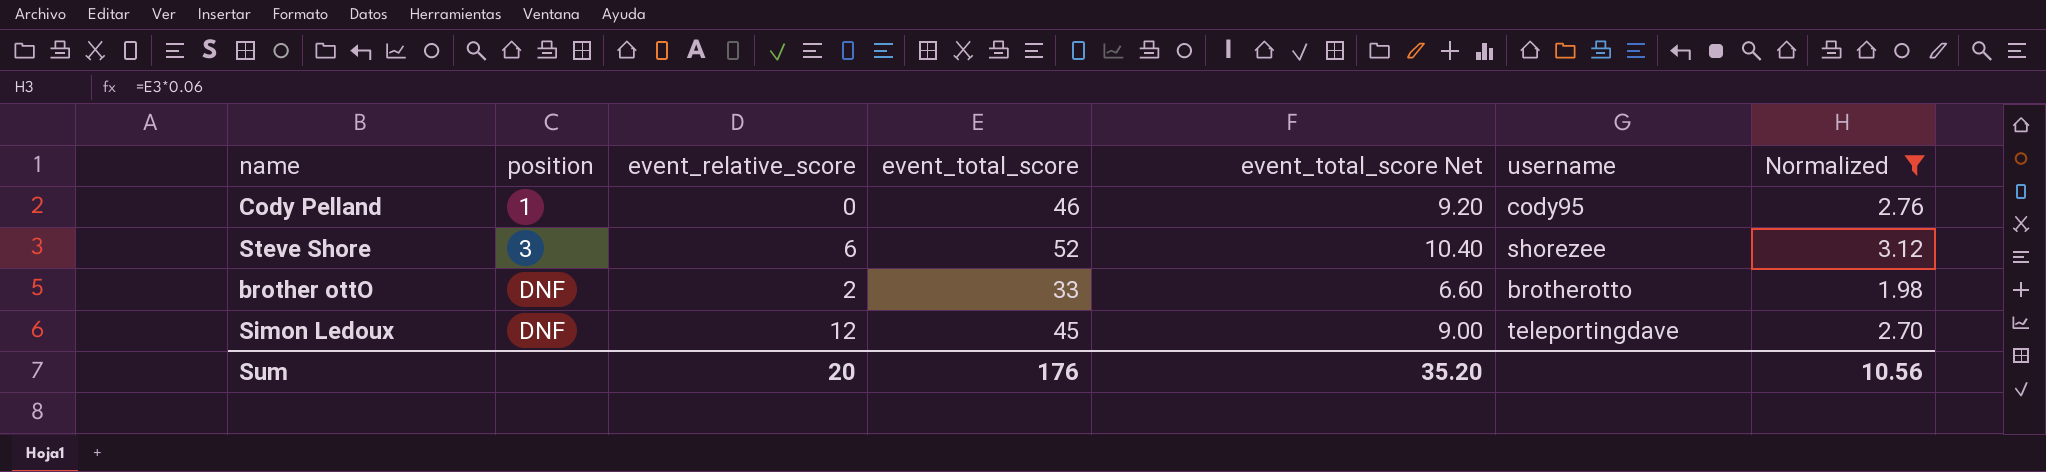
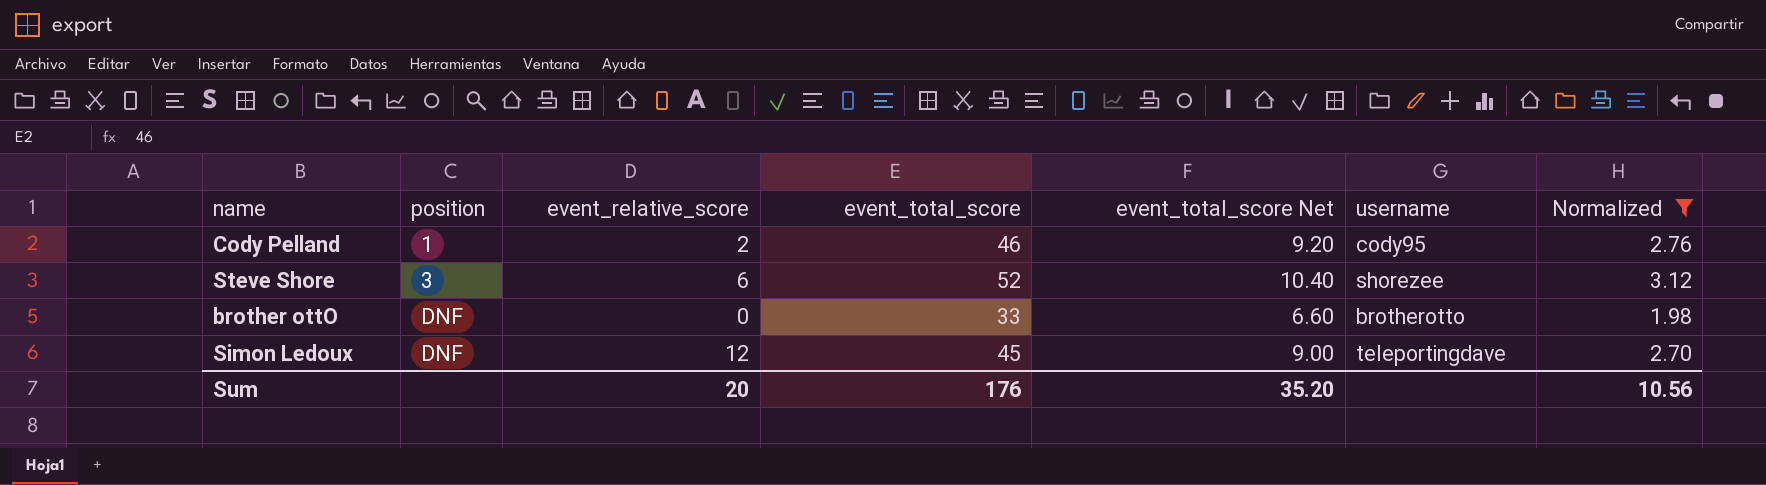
Cody Pelland | event_relative_score: 0 -> 2
brother ottO | event_relative_score: 2 -> 0

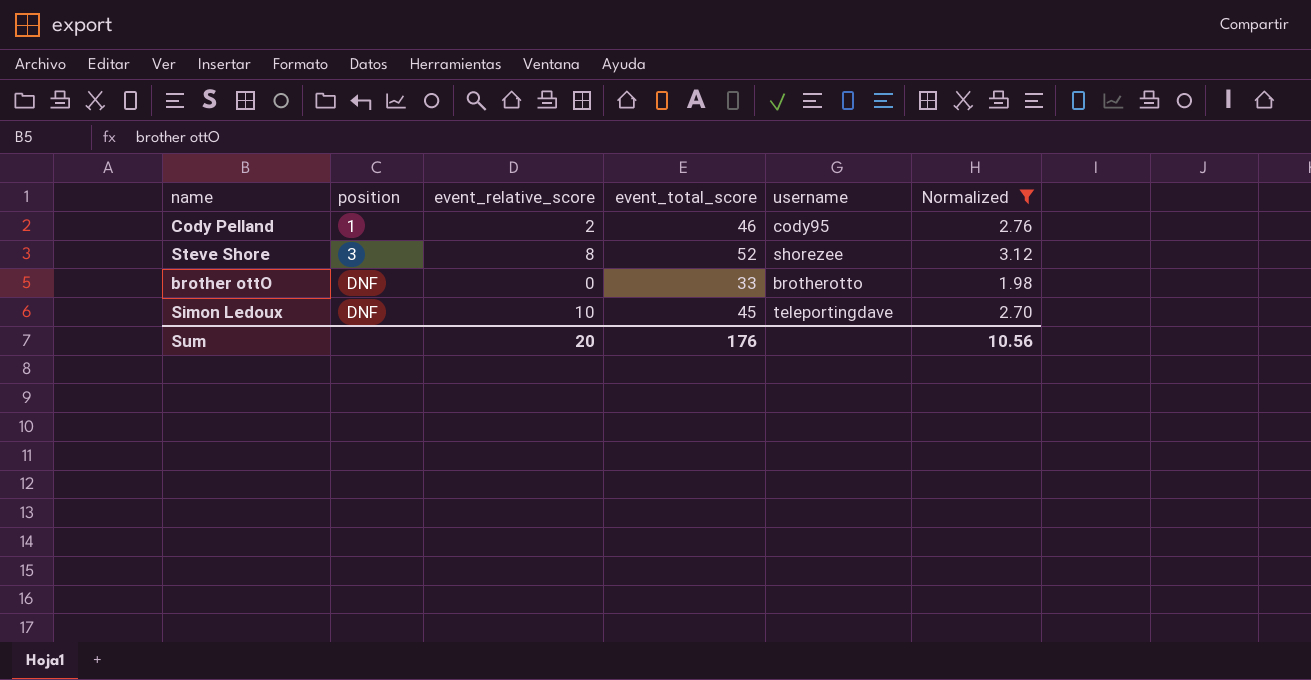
column event_total_score Net | formula: [event_total_score] * 0.2 -> none
Steve Shore | event_relative_score: 6 -> 8
Simon Ledoux | event_relative_score: 12 -> 10

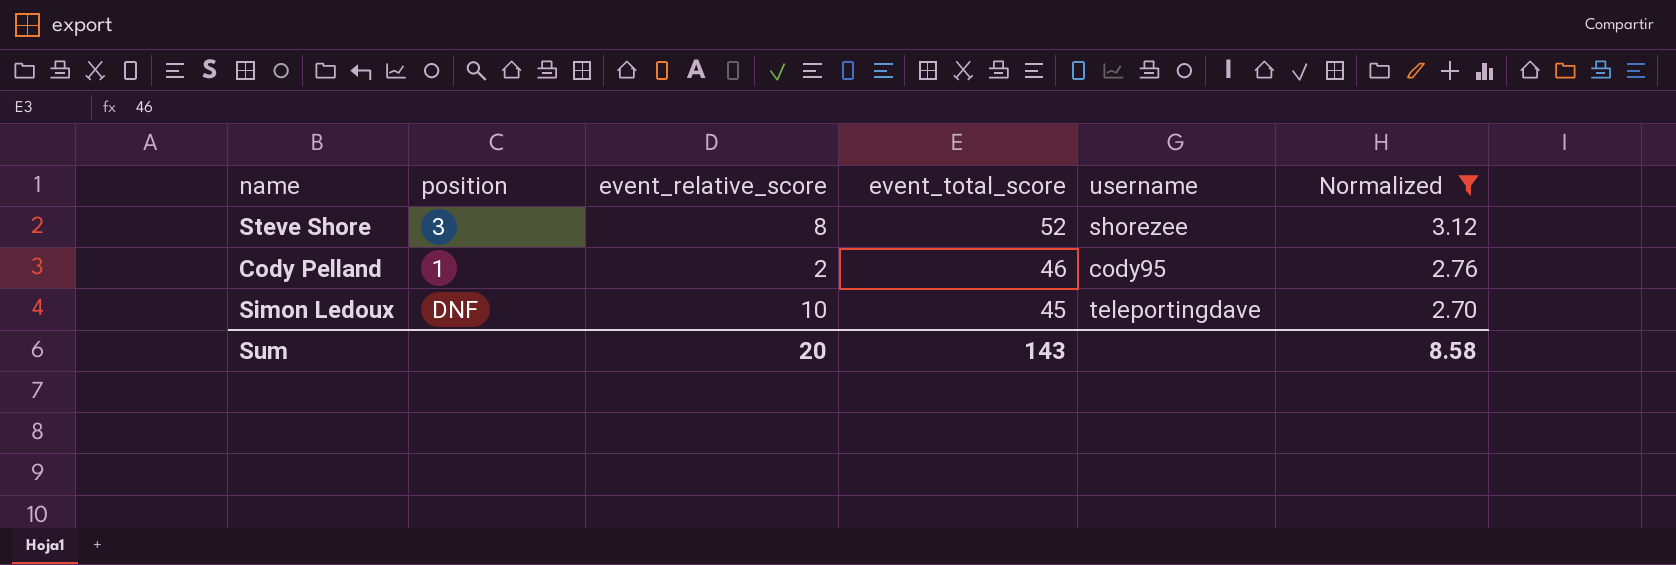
row order: position ascending -> event_total_score descending
row brother ottO: DNF | 0 | 33 | brotherotto | 1.98 -> none
Sum | event_total_score: 176 -> 143
Sum | Normalized: 10.56 -> 8.58

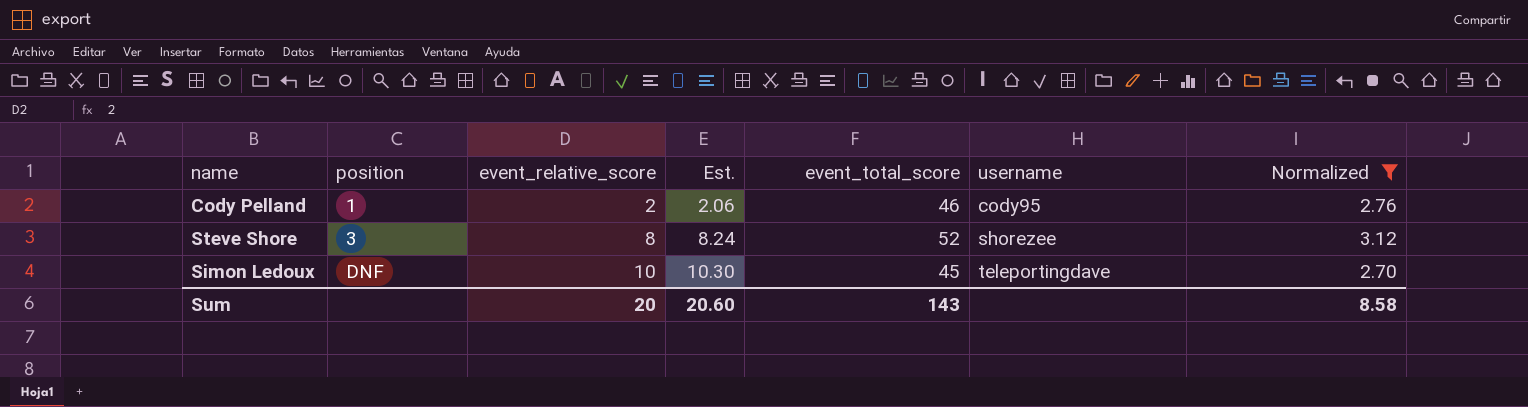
row order: event_total_score descending -> position ascending
column Est. | formula: none -> [event_relative_score] * 1.03

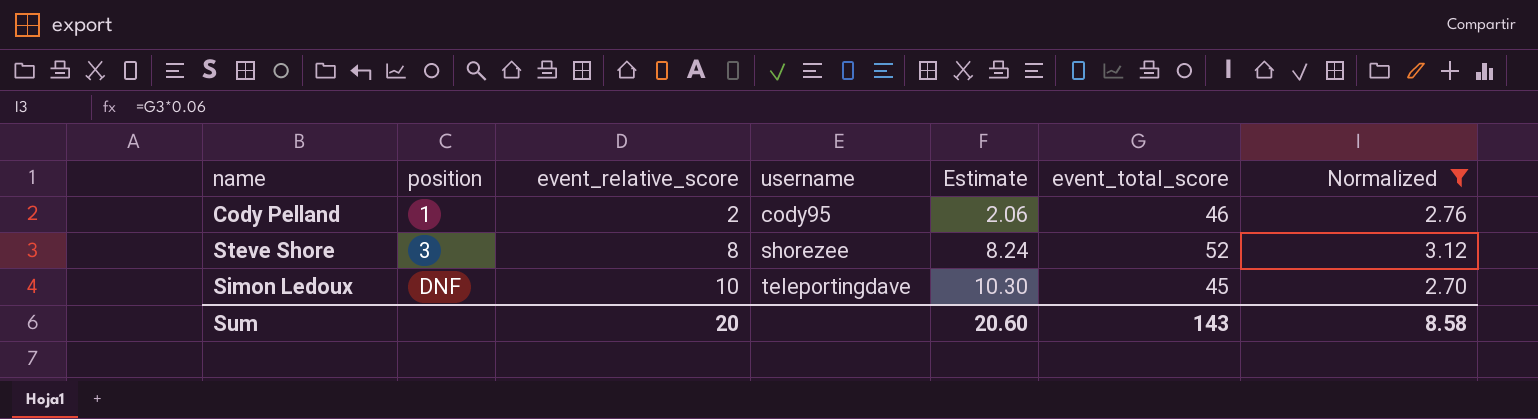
column username | position: 6 -> 4
column name: Est. -> Estimate

